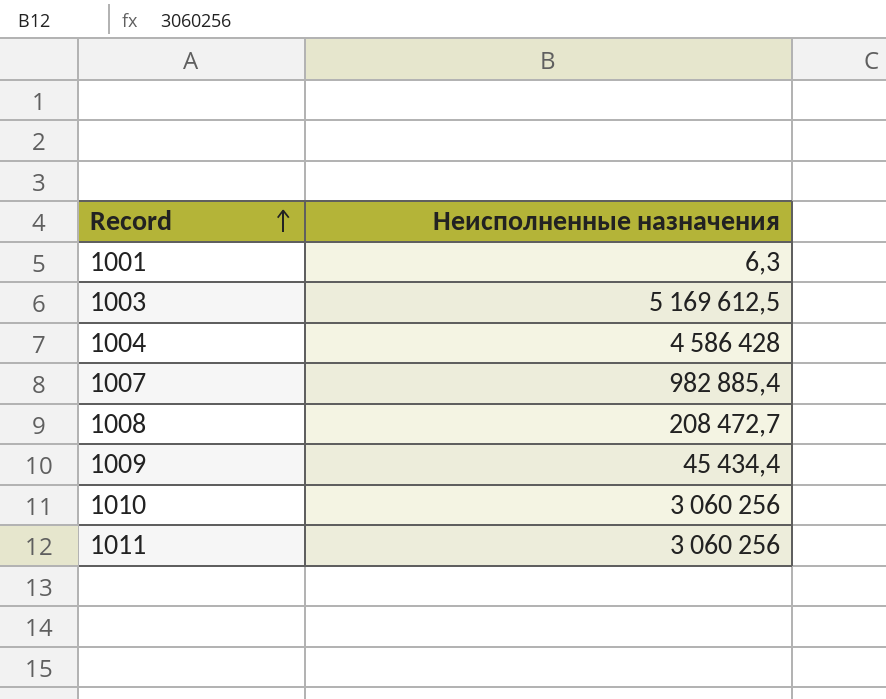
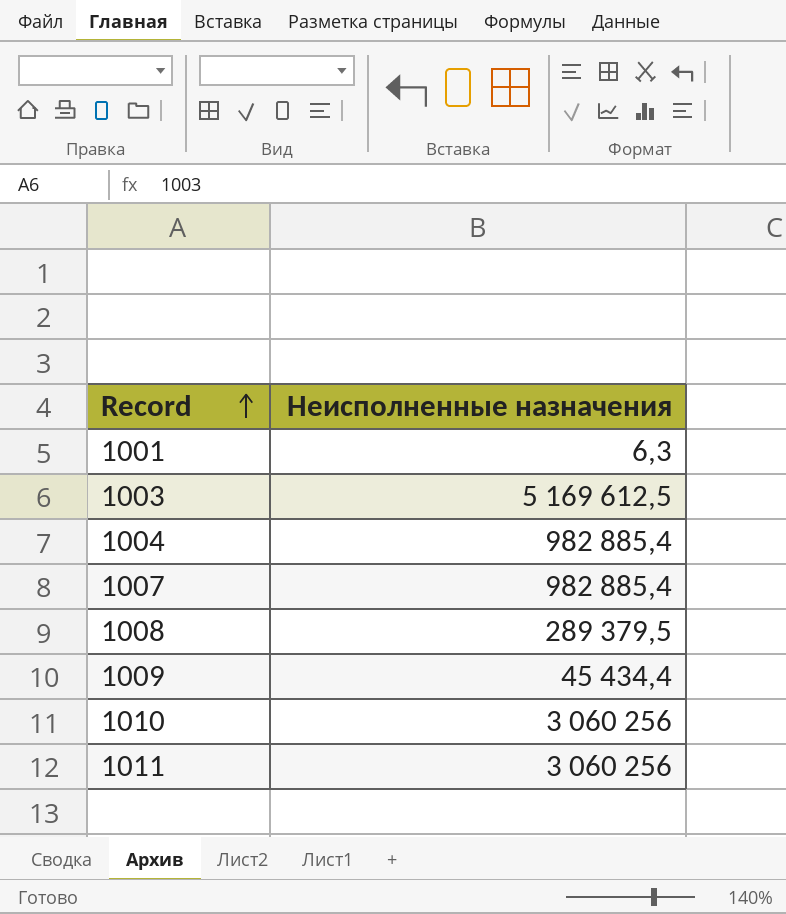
1004 | Неисполненные назначения: 4 586 428 -> 982 885,4
1008 | Неисполненные назначения: 208 472,7 -> 289 379,5

